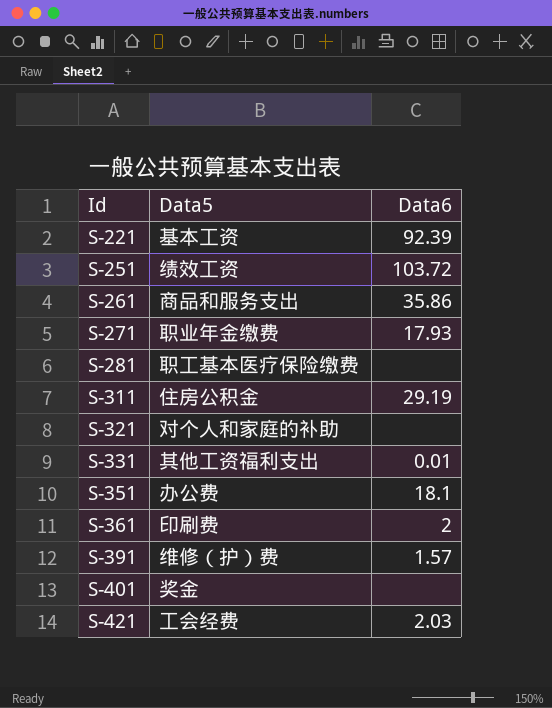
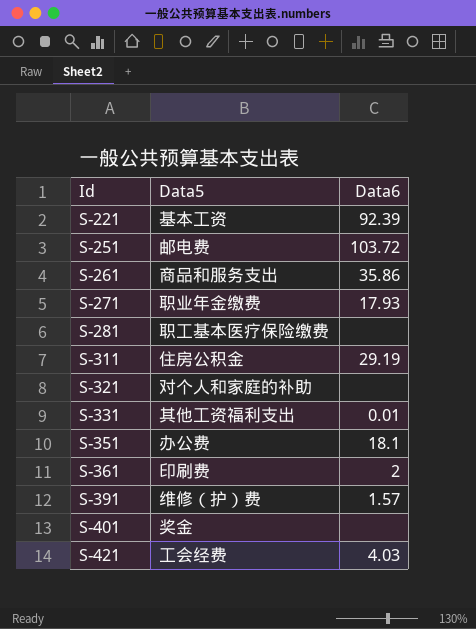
S-251 | Data5: 绩效工资 -> 邮电费
S-421 | Data6: 2.03 -> 4.03

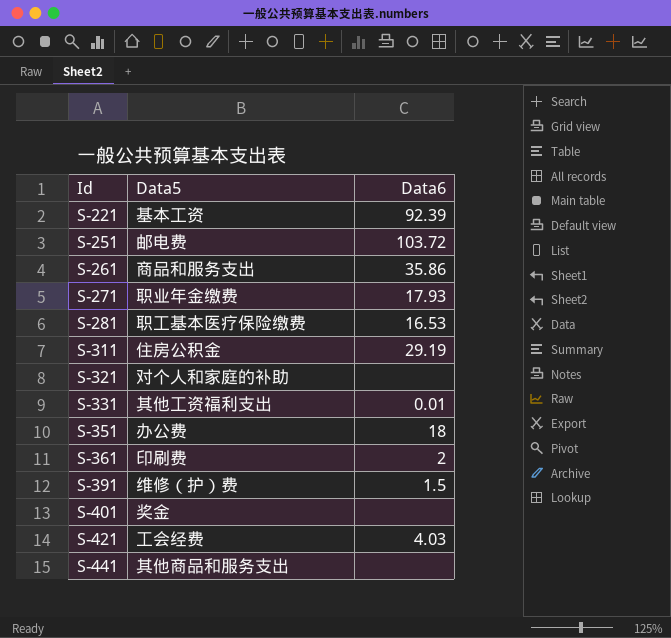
S-281 | Data6: none -> 16.53
S-351 | Data6: 18.1 -> 18
S-391 | Data6: 1.57 -> 1.5
row S-441: none -> 其他商品和服务支出 | none

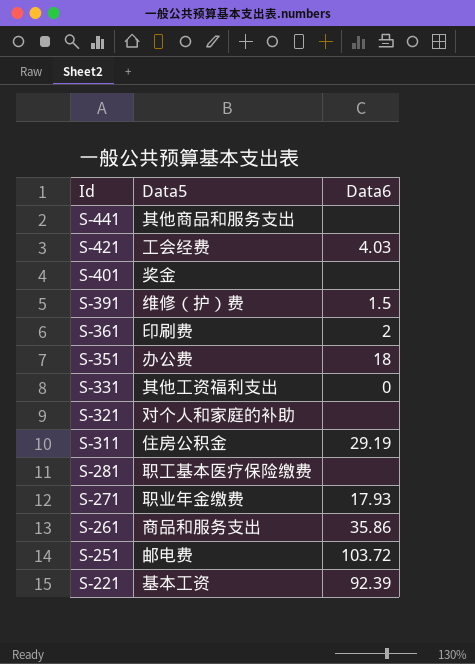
row order: Id ascending -> Id descending
S-331 | Data6: 0.01 -> 0
S-281 | Data6: 16.53 -> none

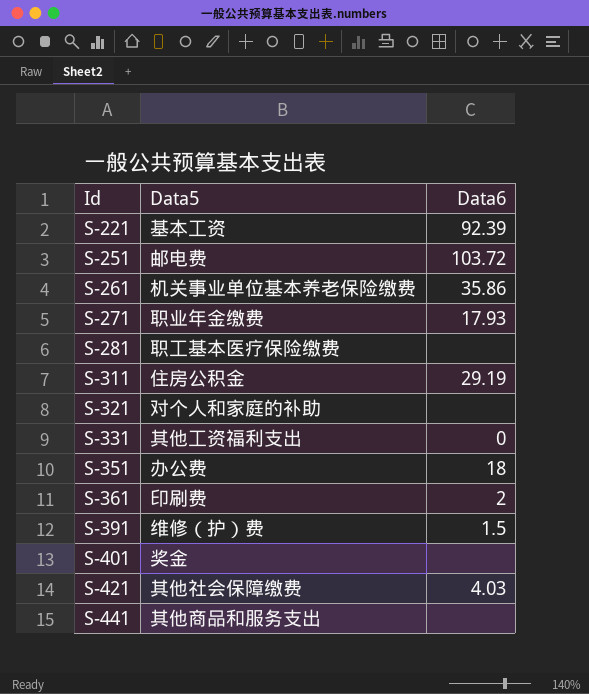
row order: Id descending -> Id ascending
S-261 | Data5: 商品和服务支出 -> 机关事业单位基本养老保险缴费
S-421 | Data5: 工会经费 -> 其他社会保障缴费

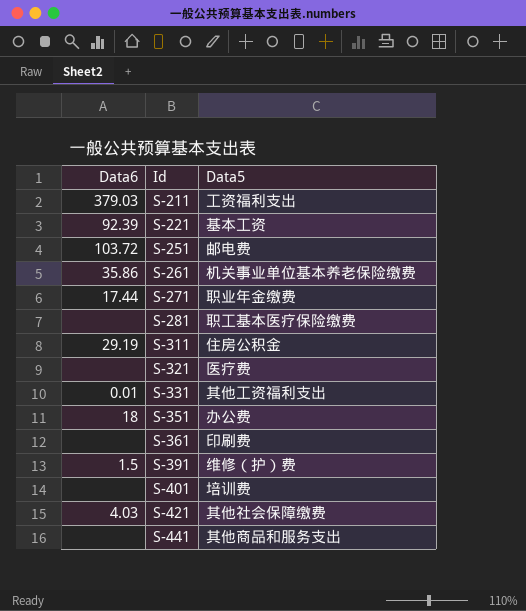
column Data6 | position: 3 -> 1
row S-211: none -> 379.03 | 工资福利支出
S-271 | Data6: 17.93 -> 17.44
S-321 | Data5: 对个人和家庭的补助 -> 医疗费
S-331 | Data6: 0 -> 0.01
S-361 | Data6: 2 -> none
S-401 | Data5: 奖金 -> 培训费

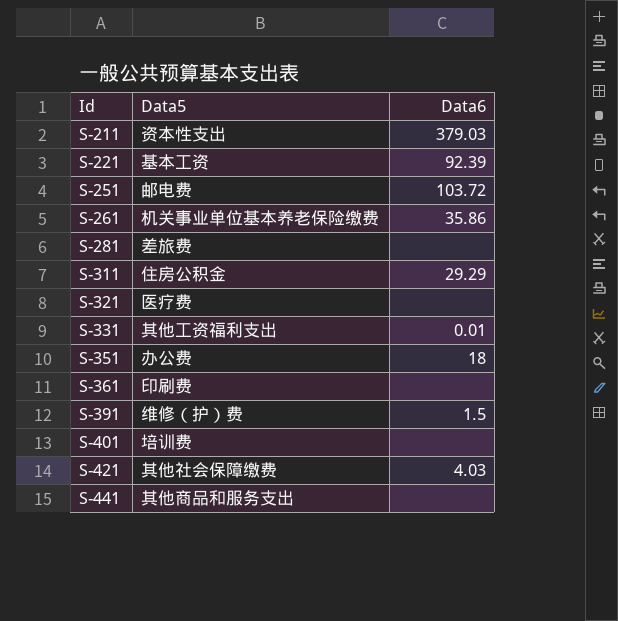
column Data6 | position: 1 -> 3
row S-271: 17.44 | 职业年金缴费 -> none
S-211 | Data5: 工资福利支出 -> 资本性支出
S-281 | Data5: 职工基本医疗保险缴费 -> 差旅费
S-311 | Data6: 29.19 -> 29.29

